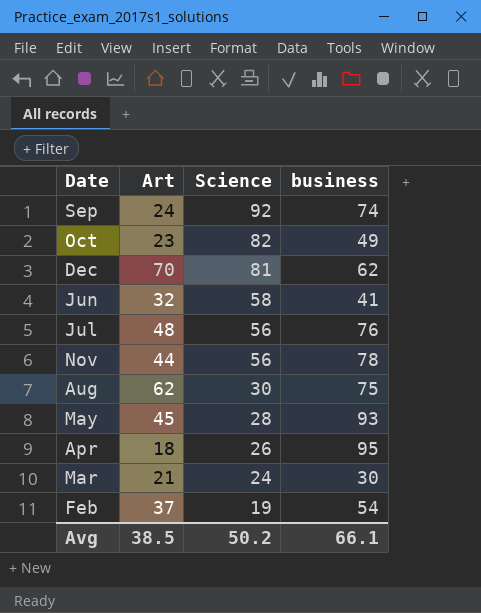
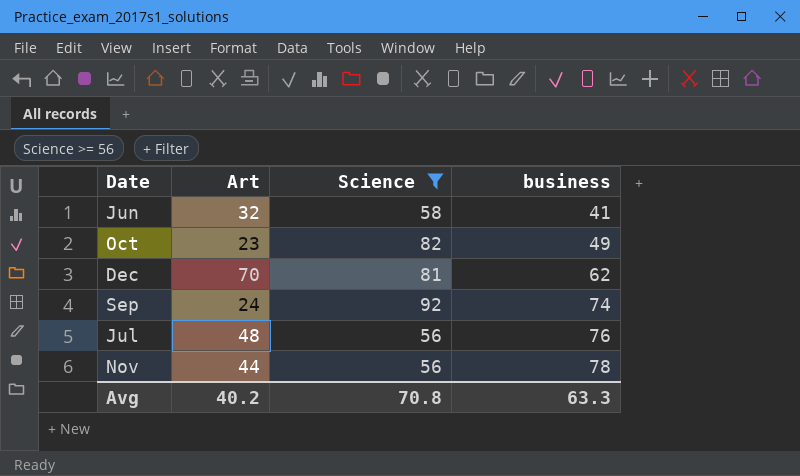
filter: none -> Science >= 56
row order: Science descending -> business ascending
Avg | Art: 38.5 -> 40.2
Avg | Science: 50.2 -> 70.8
Avg | business: 66.1 -> 63.3

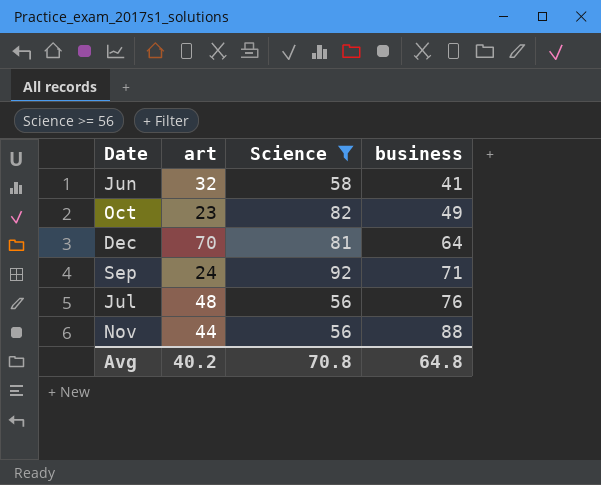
column name: Art -> art
Dec | business: 62 -> 64
Sep | business: 74 -> 71
Nov | business: 78 -> 88
Avg | business: 63.3 -> 64.8

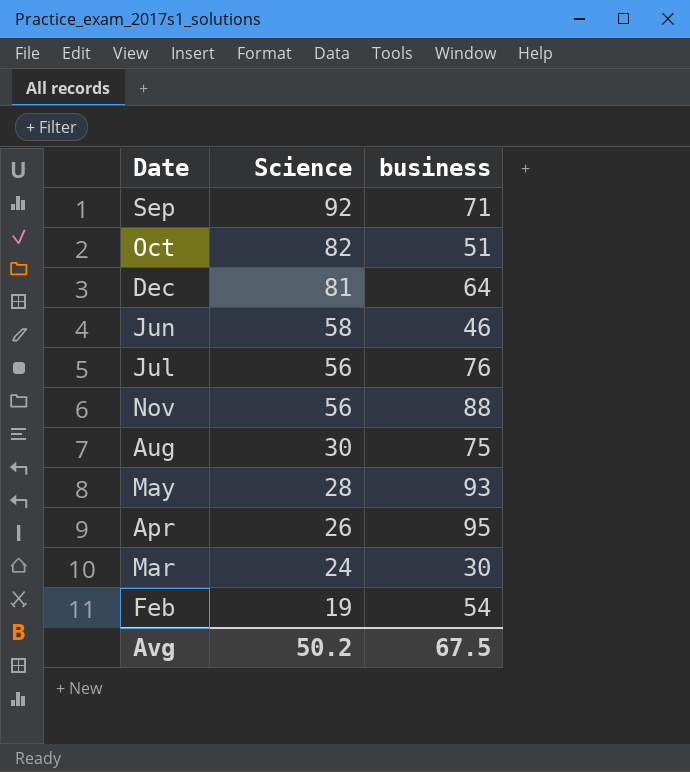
filter: Science >= 56 -> none
row order: business ascending -> Science descending
column art | position: 2 -> none
Oct | business: 49 -> 51
Jun | business: 41 -> 46
Avg | Science: 70.8 -> 50.2
Avg | business: 64.8 -> 67.5

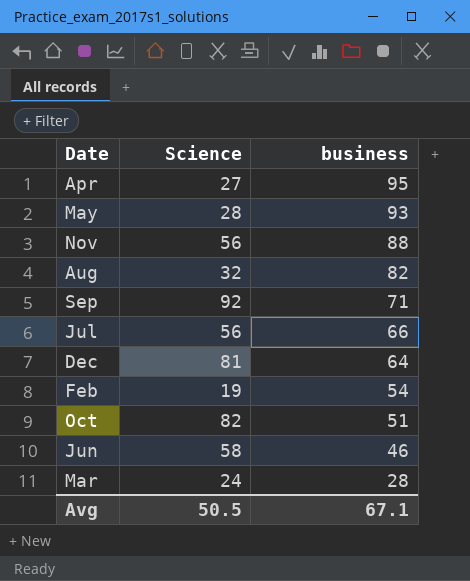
row order: Science descending -> business descending
Apr | Science: 26 -> 27
Aug | Science: 30 -> 32
Aug | business: 75 -> 82
Jul | business: 76 -> 66
Mar | business: 30 -> 28
Avg | Science: 50.2 -> 50.5
Avg | business: 67.5 -> 67.1

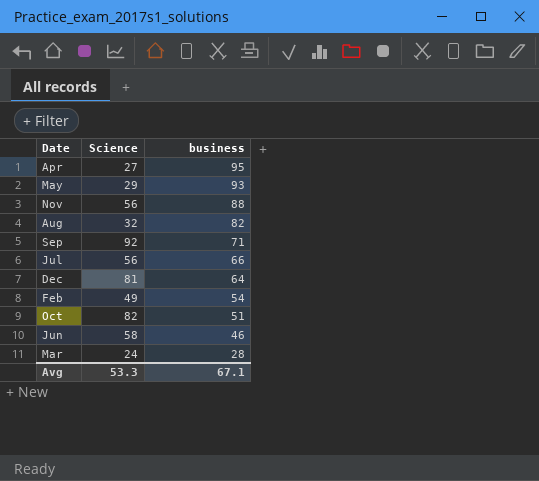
May | Science: 28 -> 29
Feb | Science: 19 -> 49
Avg | Science: 50.5 -> 53.3

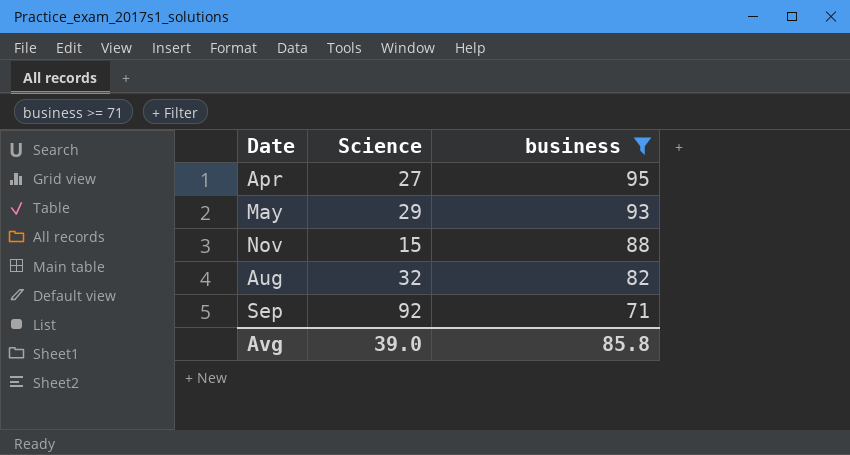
filter: none -> business >= 71
Nov | Science: 56 -> 15
Avg | Science: 53.3 -> 39.0
Avg | business: 67.1 -> 85.8

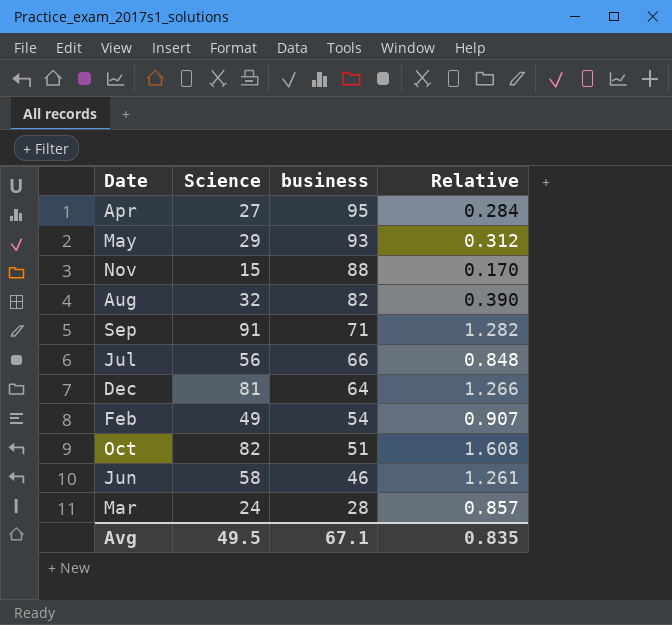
filter: business >= 71 -> none
column Relative | formula: none -> [Science] / [business]
Sep | Science: 92 -> 91
Avg | Science: 39.0 -> 49.5
Avg | business: 85.8 -> 67.1

